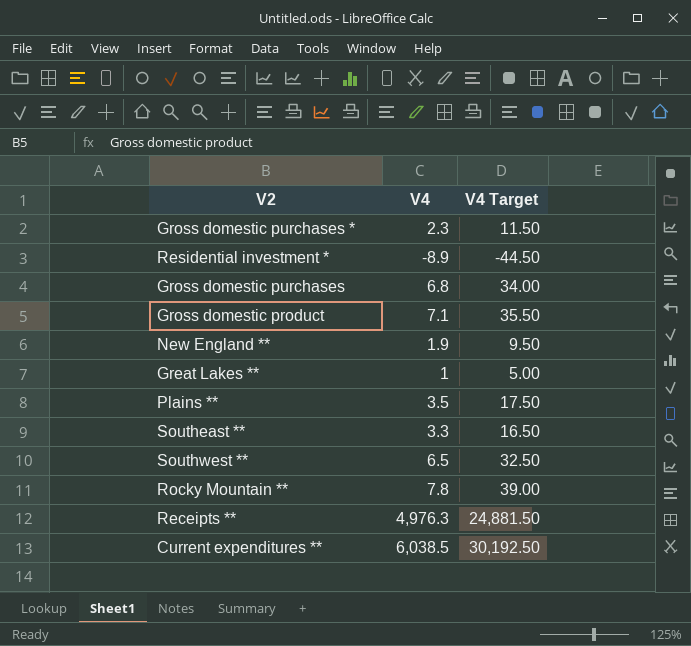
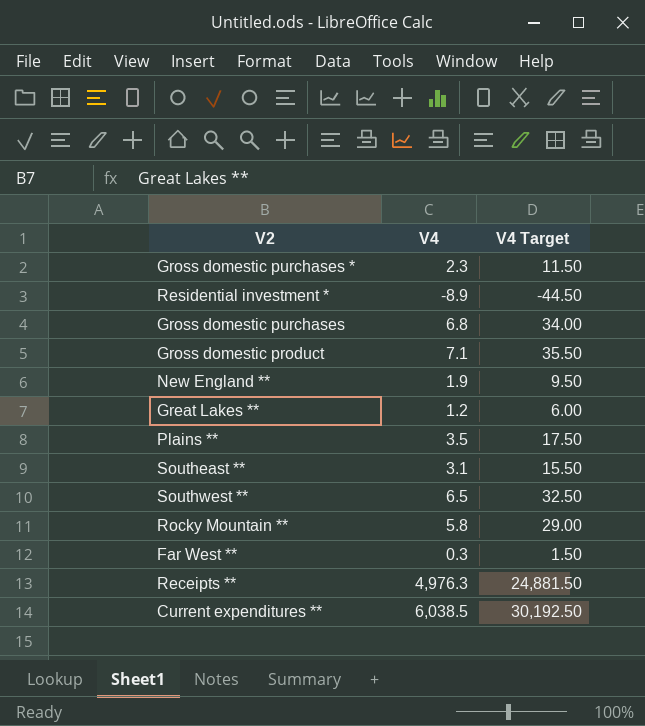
Great Lakes ** | V4: 1 -> 1.2
Great Lakes ** | V4 Target: 5.00 -> 6.00
Southeast ** | V4: 3.3 -> 3.1
Southeast ** | V4 Target: 16.50 -> 15.50
Rocky Mountain ** | V4: 7.8 -> 5.8
Rocky Mountain ** | V4 Target: 39.00 -> 29.00
row Far West **: none -> 0.3 | 1.50

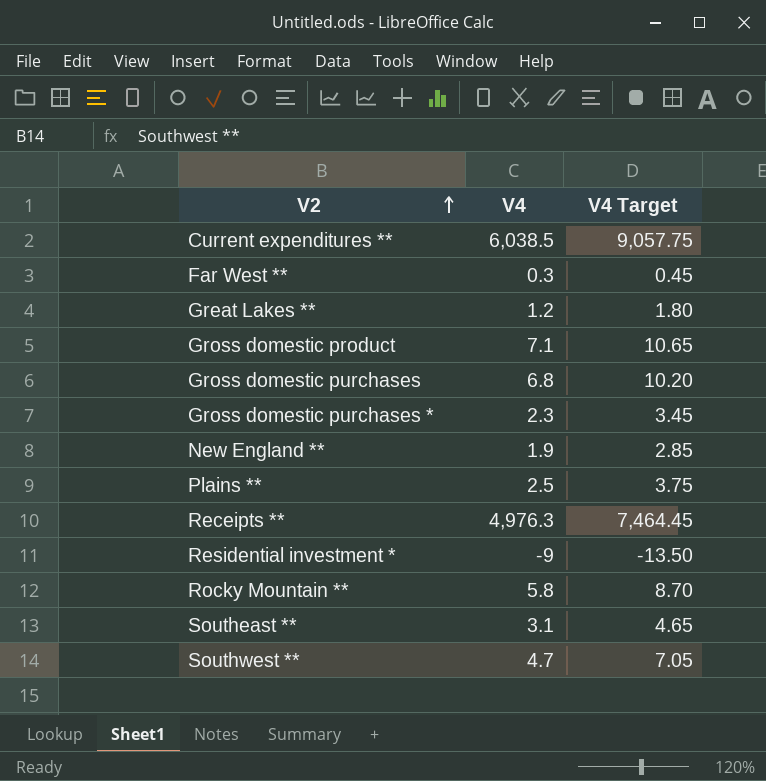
row order: none -> V2 ascending
column V4 Target | formula: [V4] * 5 -> [V4] * 1.5
Plains ** | V4: 3.5 -> 2.5
Residential investment * | V4: -8.9 -> -9
Southwest ** | V4: 6.5 -> 4.7

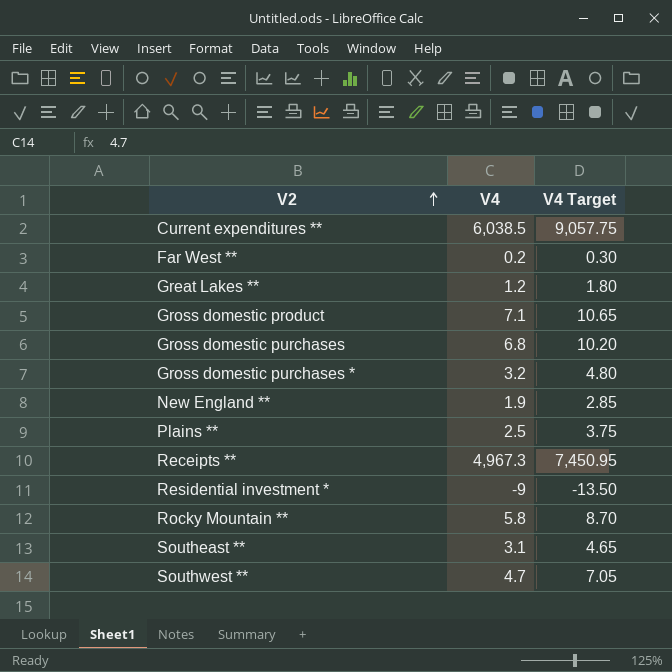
Far West ** | V4: 0.3 -> 0.2
Far West ** | V4 Target: 0.45 -> 0.30
Gross domestic purchases * | V4: 2.3 -> 3.2
Gross domestic purchases * | V4 Target: 3.45 -> 4.80
Receipts ** | V4: 4,976.3 -> 4,967.3
Receipts ** | V4 Target: 7,464.45 -> 7,450.95

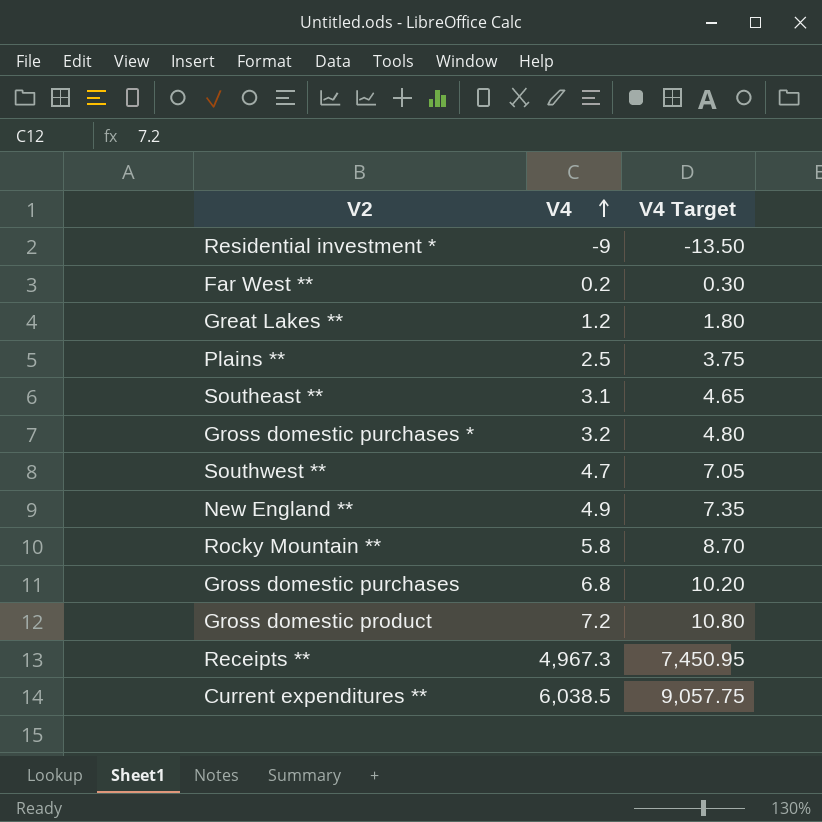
row order: V2 ascending -> V4 ascending
New England ** | V4: 1.9 -> 4.9
New England ** | V4 Target: 2.85 -> 7.35
Gross domestic product | V4: 7.1 -> 7.2
Gross domestic product | V4 Target: 10.65 -> 10.80

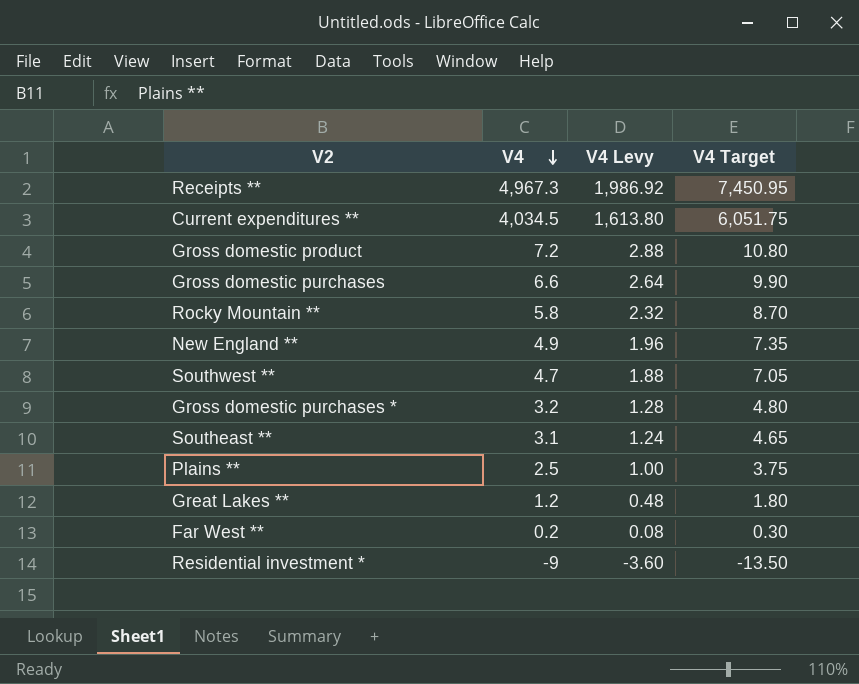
row order: V4 ascending -> V4 descending
column V4 Levy | formula: none -> [V4] * 0.4
Current expenditures ** | V4: 6,038.5 -> 4,034.5
Current expenditures ** | V4 Target: 9,057.75 -> 6,051.75
Gross domestic purchases | V4: 6.8 -> 6.6
Gross domestic purchases | V4 Target: 10.20 -> 9.90

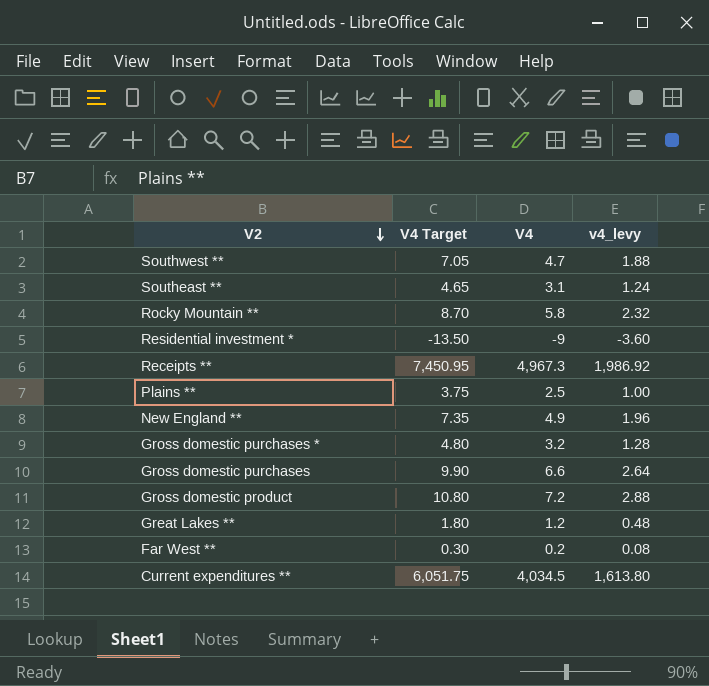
row order: V4 descending -> V2 descending
column V4 Target | position: 4 -> 2
column name: V4 Levy -> v4_levy

